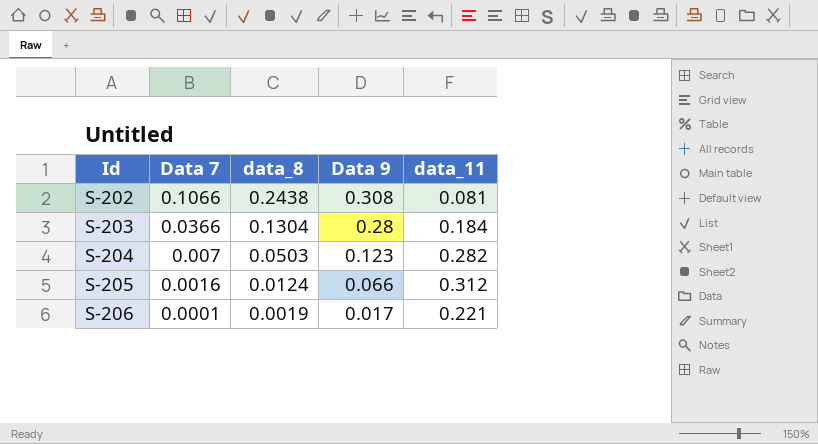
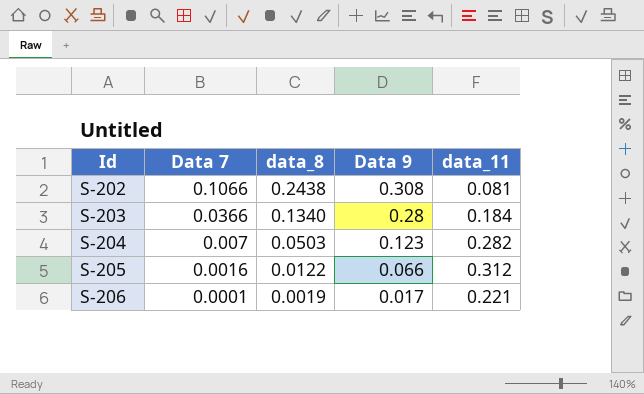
S-203 | data_8: 0.1304 -> 0.1340
S-205 | data_8: 0.0124 -> 0.0122

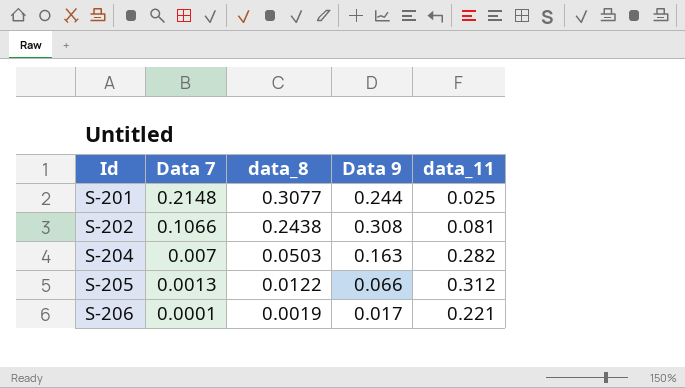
row S-203: 0.0366 | 0.1340 | 0.28 | 0.184 -> none
row S-201: none -> 0.2148 | 0.3077 | 0.244 | 0.025
S-204 | Data 9: 0.123 -> 0.163
S-205 | Data 7: 0.0016 -> 0.0013

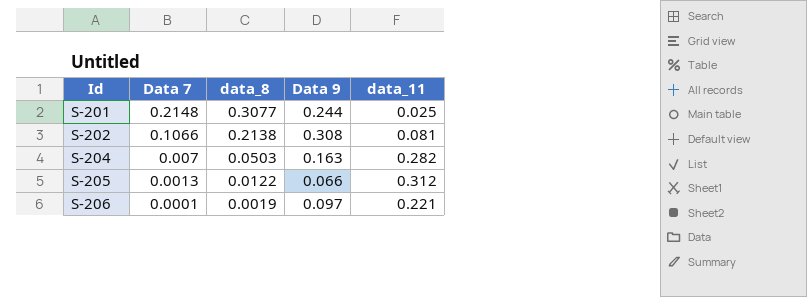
S-202 | data_8: 0.2438 -> 0.2138
S-206 | Data 9: 0.017 -> 0.097

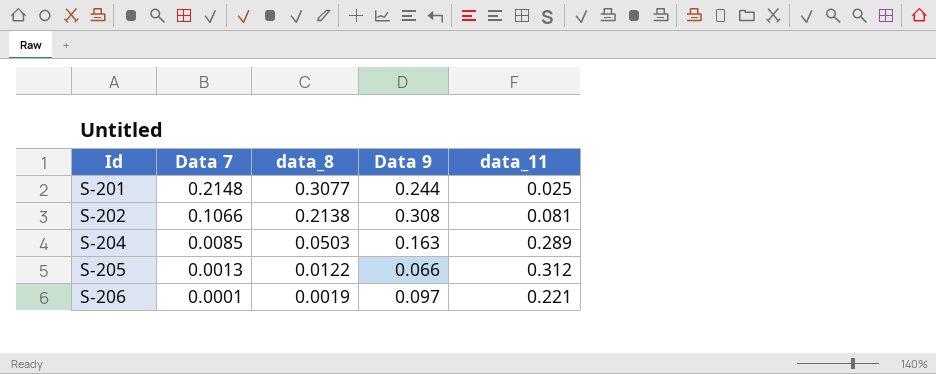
S-204 | Data 7: 0.007 -> 0.0085
S-204 | data_11: 0.282 -> 0.289

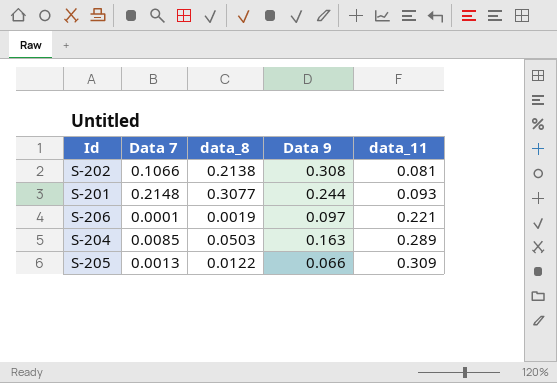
row order: Id ascending -> data_11 ascending
S-201 | data_11: 0.025 -> 0.093
S-205 | data_11: 0.312 -> 0.309

